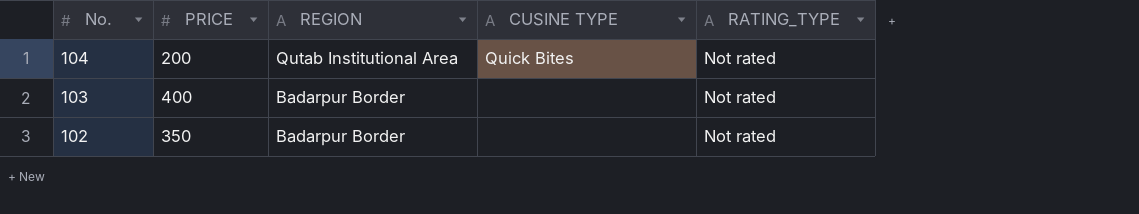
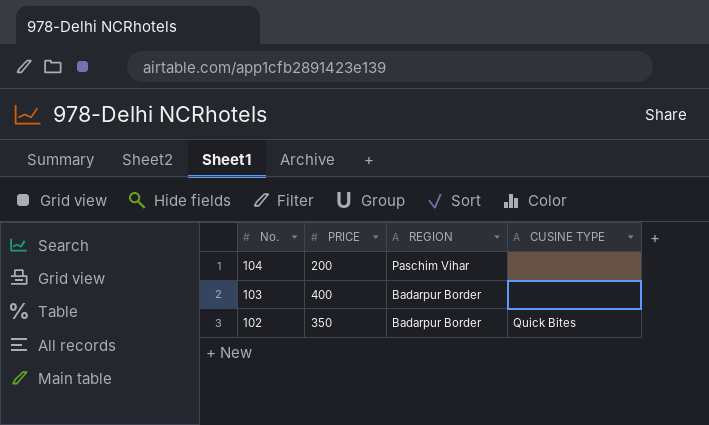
column RATING_TYPE | position: 5 -> none
104 | REGION: Qutab Institutional Area -> Paschim Vihar
104 | CUSINE TYPE: Quick Bites -> none
102 | CUSINE TYPE: none -> Quick Bites

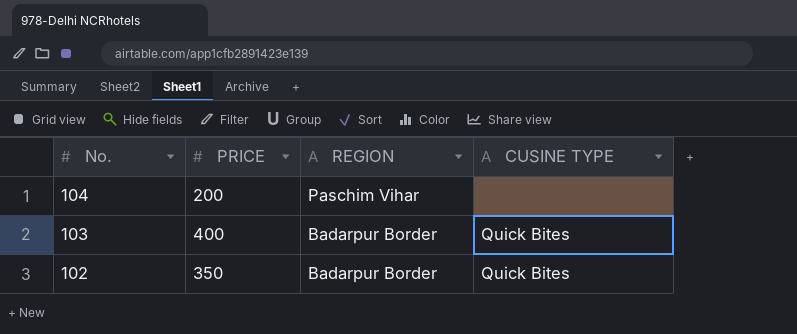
103 | CUSINE TYPE: none -> Quick Bites

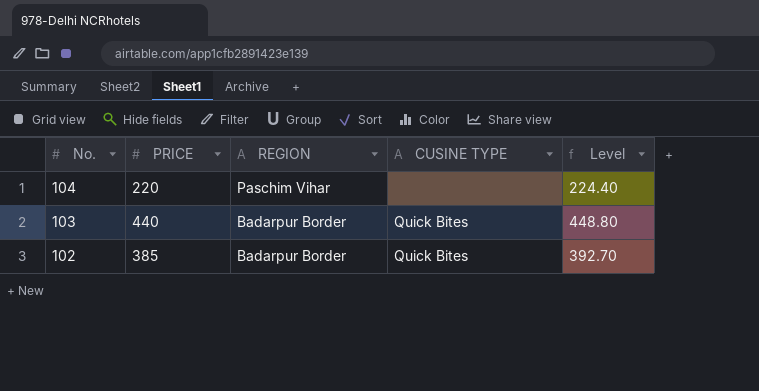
column Level | formula: none -> [PRICE] * 1.02
104 | PRICE: 200 -> 220
103 | PRICE: 400 -> 440
102 | PRICE: 350 -> 385

